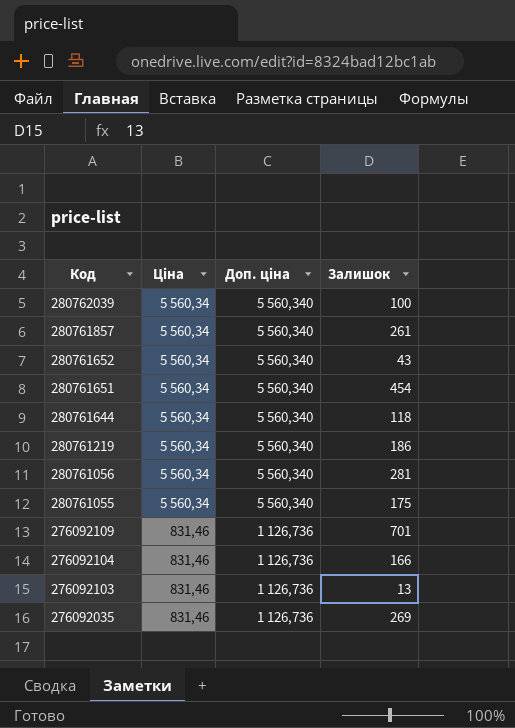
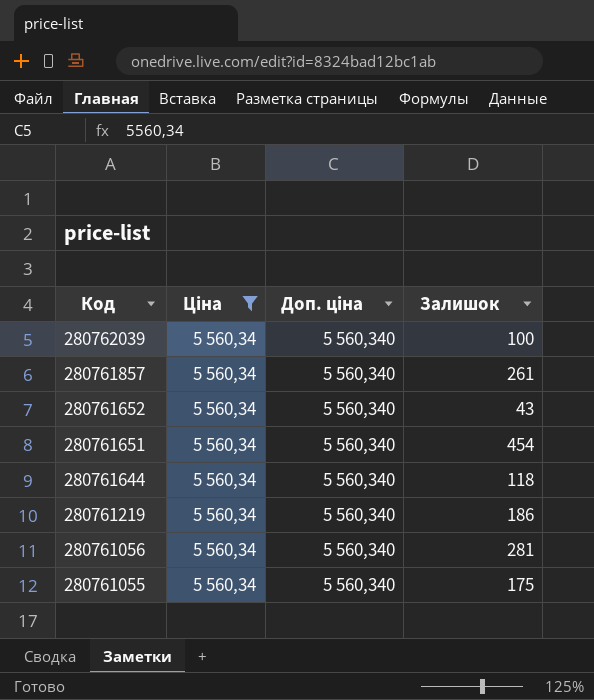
filter: none -> Ціна = 5 560,34

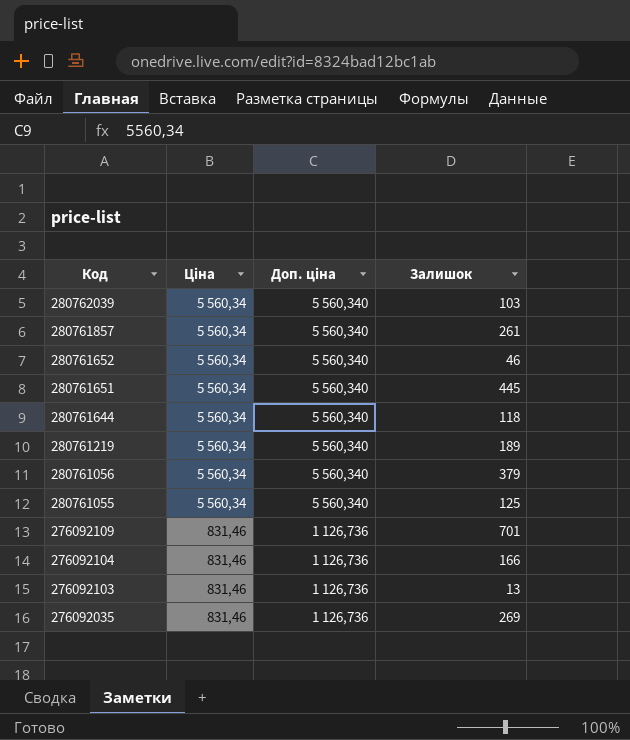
filter: Ціна = 5 560,34 -> none
280762039 | Залишок: 100 -> 103
280761652 | Залишок: 43 -> 46
280761651 | Залишок: 454 -> 445
280761219 | Залишок: 186 -> 189
280761056 | Залишок: 281 -> 379
280761055 | Залишок: 175 -> 125

